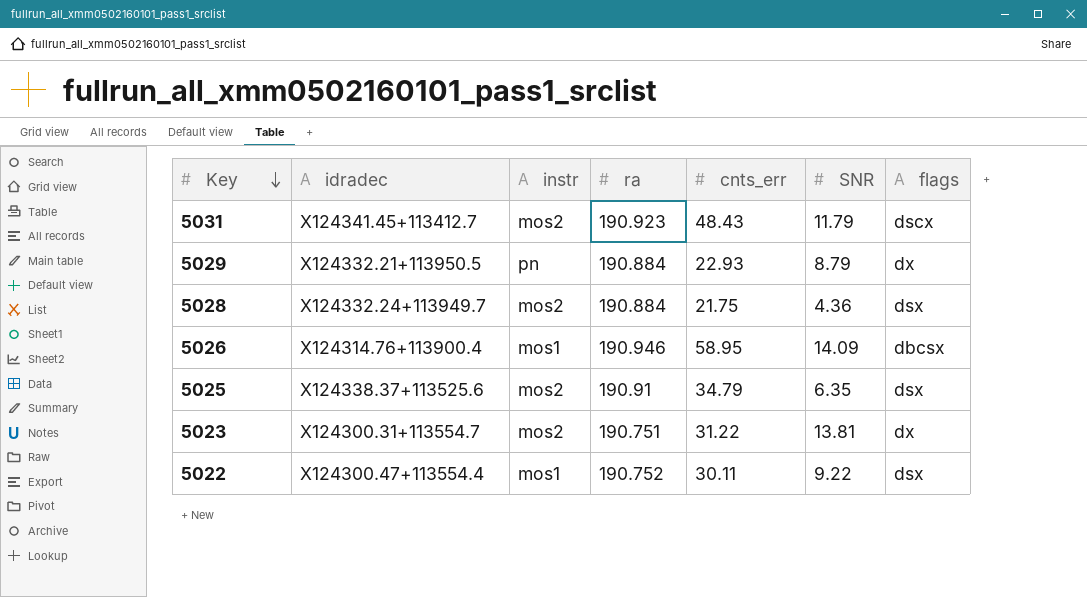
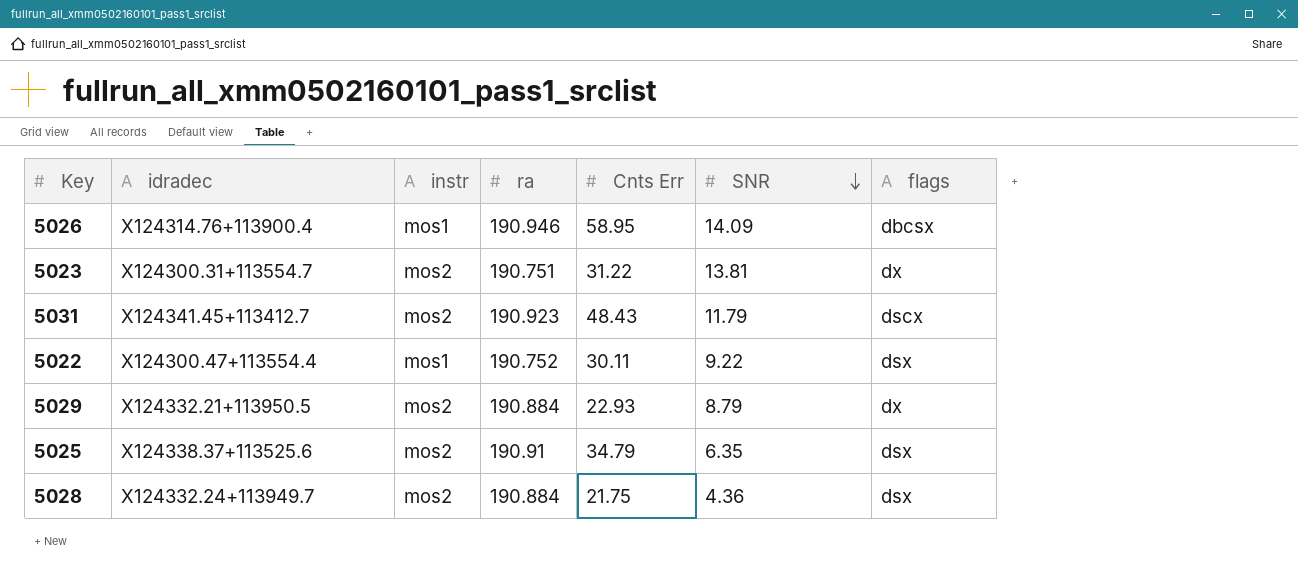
row order: Key descending -> SNR descending
column name: cnts_err -> Cnts Err
5029 | instr: pn -> mos2

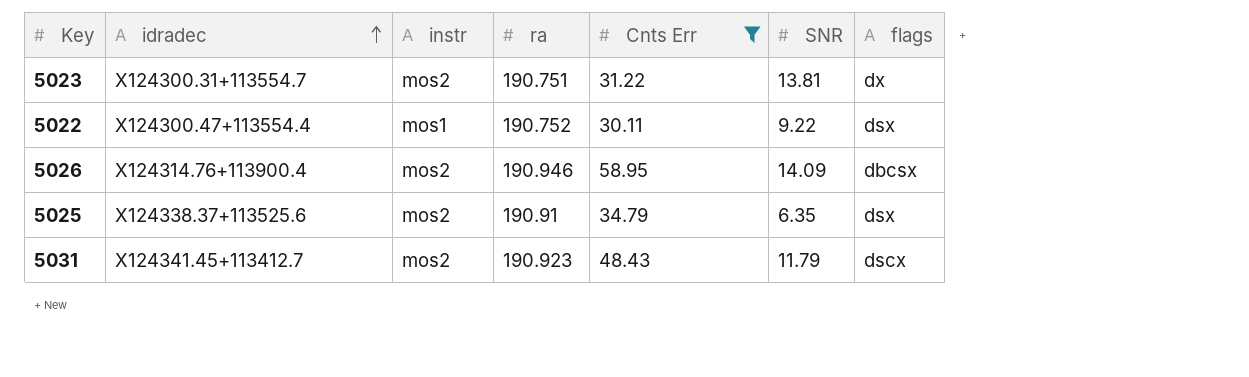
filter: none -> Cnts Err >= 30.11
row order: SNR descending -> idradec ascending
5026 | instr: mos1 -> mos2

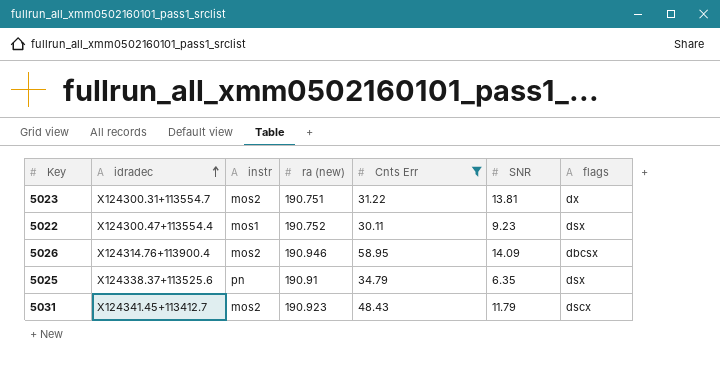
column name: ra -> ra (new)
5022 | SNR: 9.22 -> 9.23
5025 | instr: mos2 -> pn

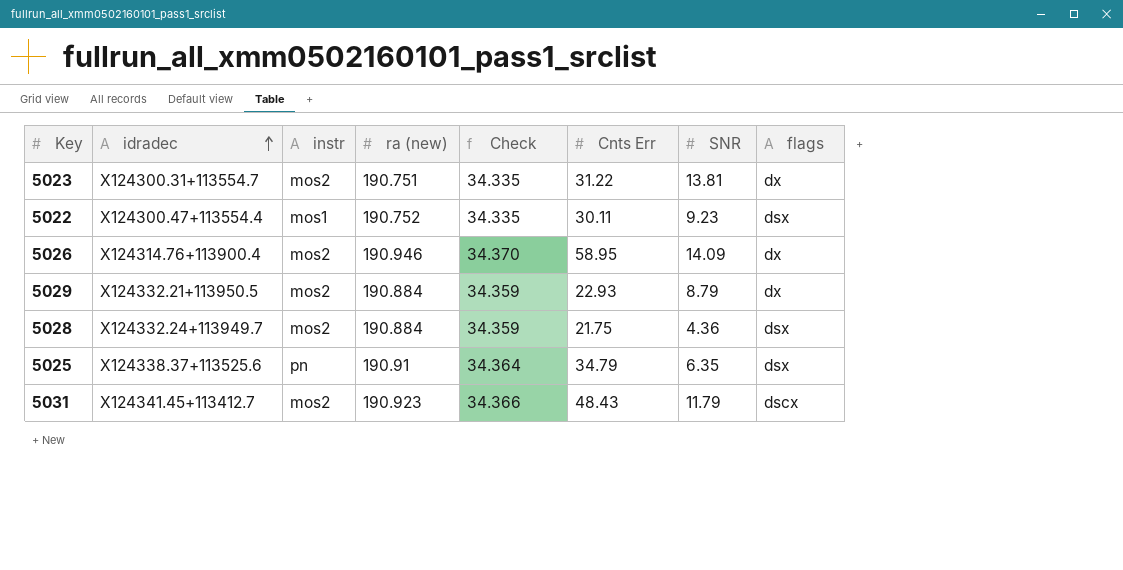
filter: Cnts Err >= 30.11 -> none
column Check | formula: none -> [ra (new)] * 0.18
5026 | flags: dbcsx -> dx

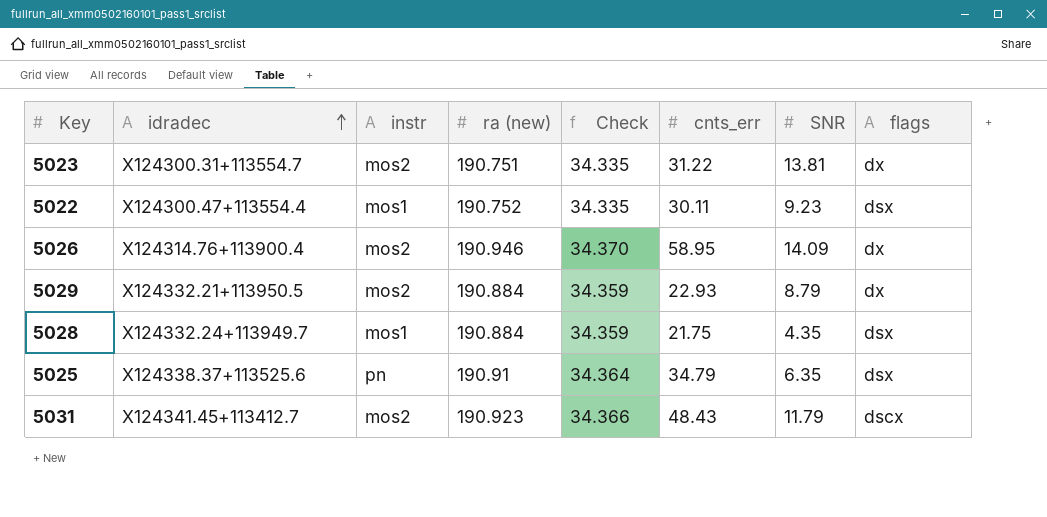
column name: Cnts Err -> cnts_err
5028 | instr: mos2 -> mos1
5028 | SNR: 4.36 -> 4.35

